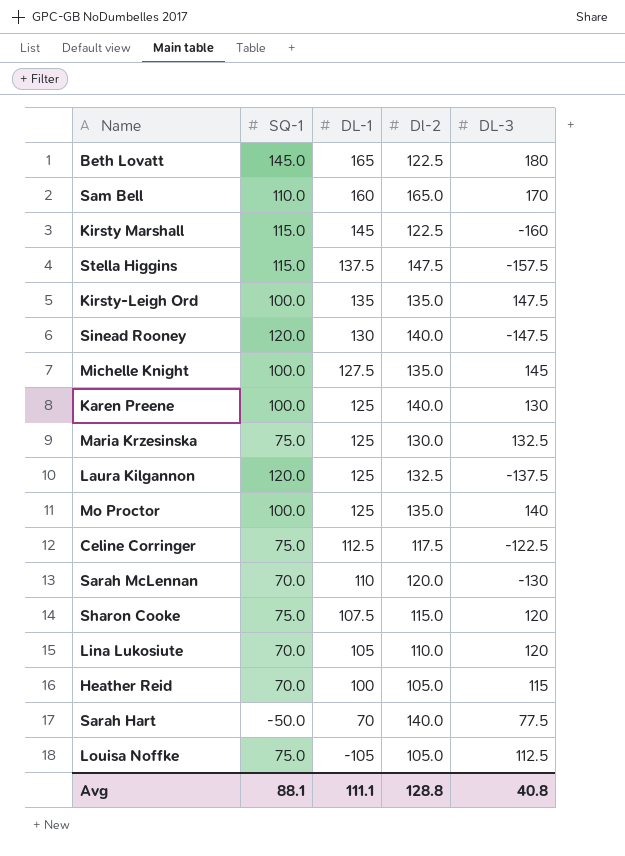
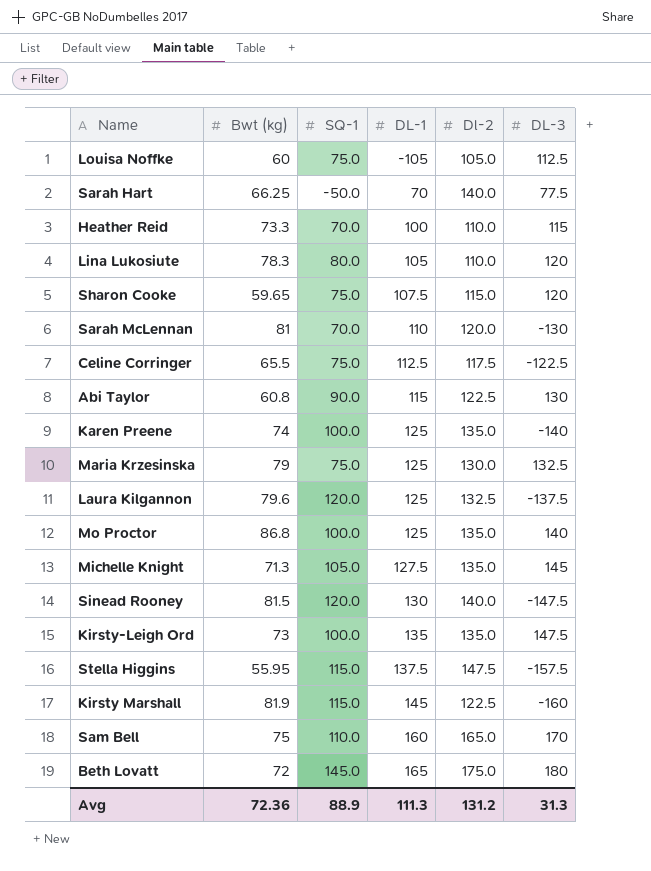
row order: DL-1 descending -> DL-1 ascending
column Bwt (kg) | position: none -> 2
Heather Reid | Dl-2: 105.0 -> 110.0
Lina Lukosiute | SQ-1: 70.0 -> 80.0
row Abi Taylor: none -> 60.8 | 90.0 | 115 | 122.5 | 130
Karen Preene | Dl-2: 140.0 -> 135.0
Karen Preene | DL-3: 130 -> -140
Michelle Knight | SQ-1: 100.0 -> 105.0
Beth Lovatt | Dl-2: 122.5 -> 175.0
Avg | SQ-1: 88.1 -> 88.9
Avg | DL-1: 111.1 -> 111.3
Avg | Dl-2: 128.8 -> 131.2
Avg | DL-3: 40.8 -> 31.3

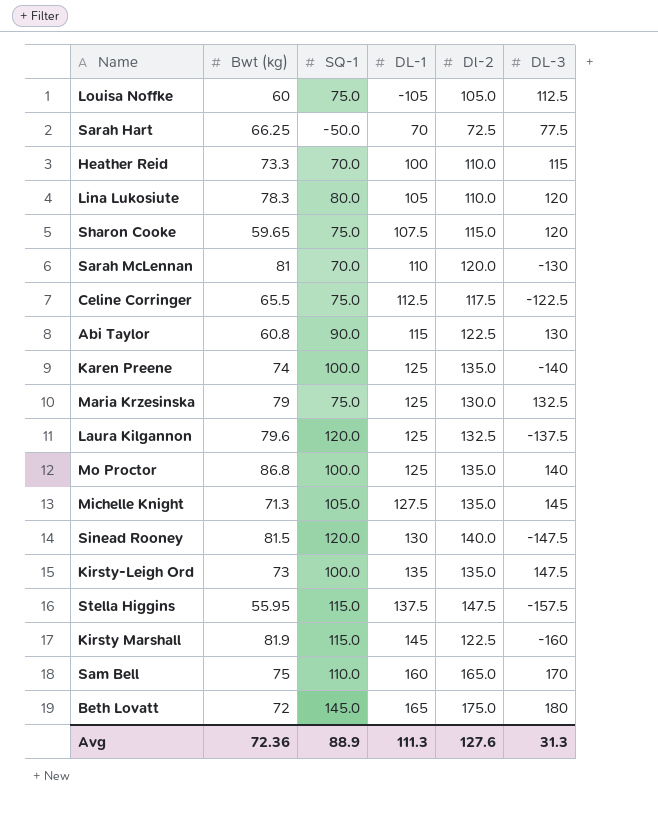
Sarah Hart | Dl-2: 140.0 -> 72.5
Avg | Dl-2: 131.2 -> 127.6

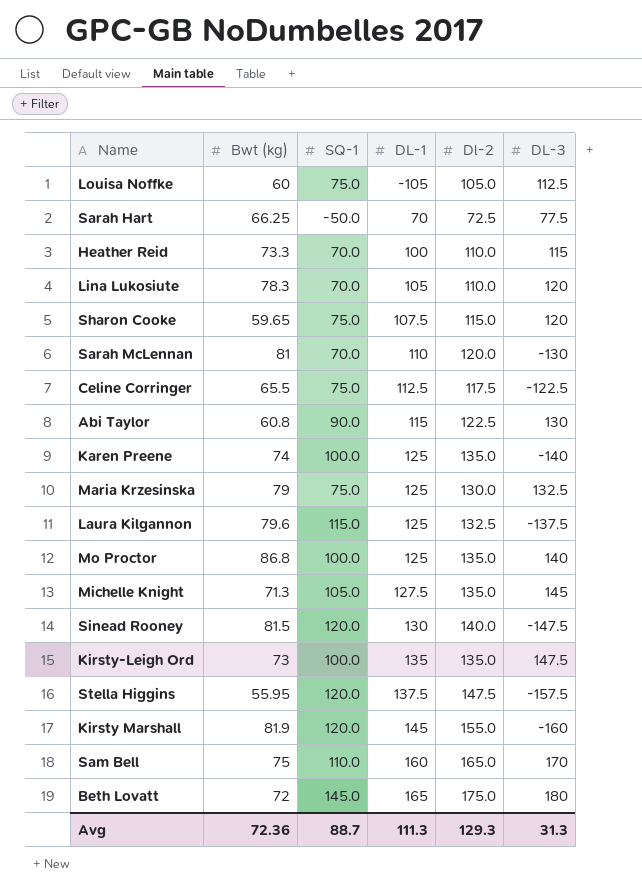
Lina Lukosiute | SQ-1: 80.0 -> 70.0
Laura Kilgannon | SQ-1: 120.0 -> 115.0
Stella Higgins | SQ-1: 115.0 -> 120.0
Kirsty Marshall | SQ-1: 115.0 -> 120.0
Kirsty Marshall | Dl-2: 122.5 -> 155.0
Avg | SQ-1: 88.9 -> 88.7
Avg | Dl-2: 127.6 -> 129.3

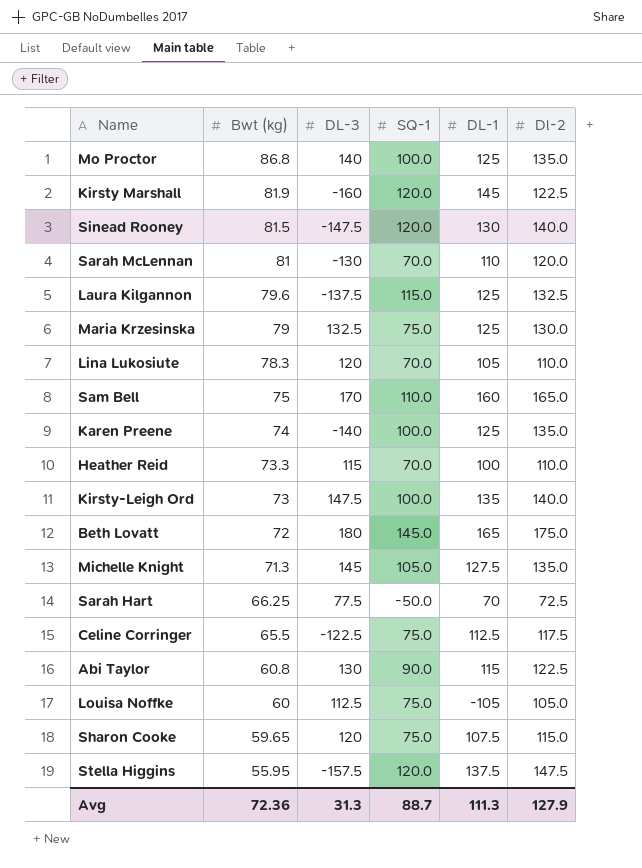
row order: DL-1 ascending -> Bwt (kg) descending
column DL-3 | position: 6 -> 3
Kirsty Marshall | Dl-2: 155.0 -> 122.5
Kirsty-Leigh Ord | Dl-2: 135.0 -> 140.0
Avg | Dl-2: 129.3 -> 127.9

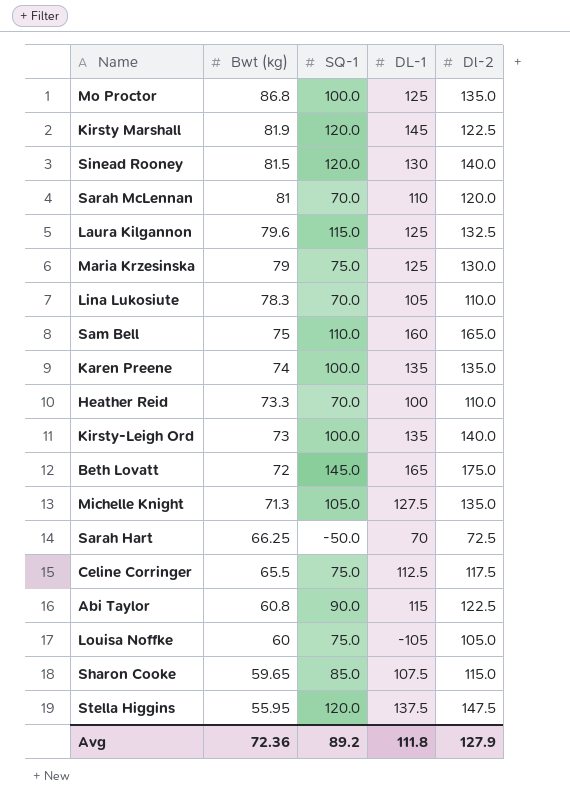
column DL-3 | position: 3 -> none
Karen Preene | DL-1: 125 -> 135
Sharon Cooke | SQ-1: 75.0 -> 85.0
Avg | SQ-1: 88.7 -> 89.2
Avg | DL-1: 111.3 -> 111.8

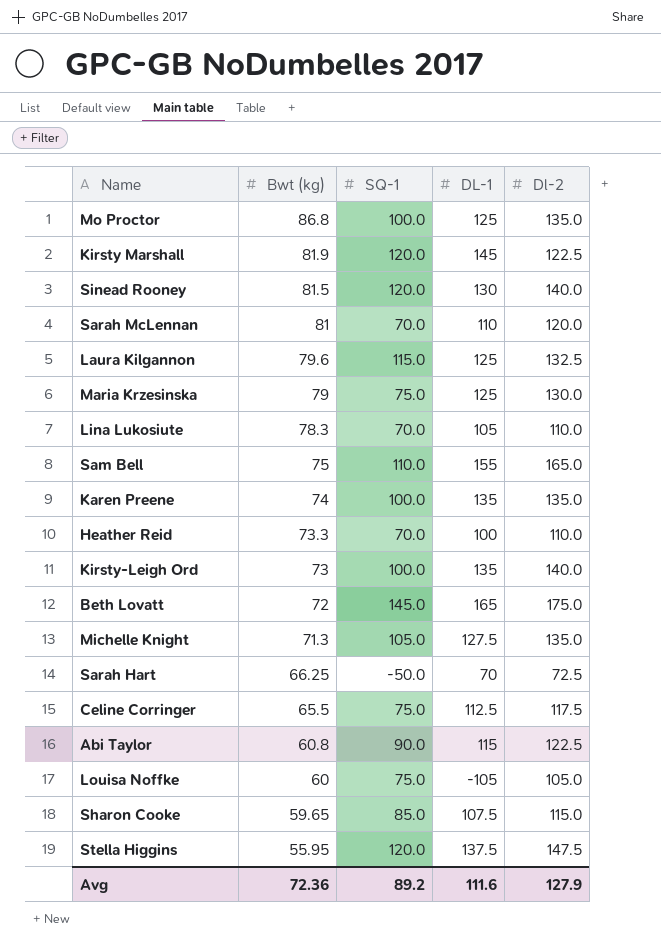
Sam Bell | DL-1: 160 -> 155
Avg | DL-1: 111.8 -> 111.6

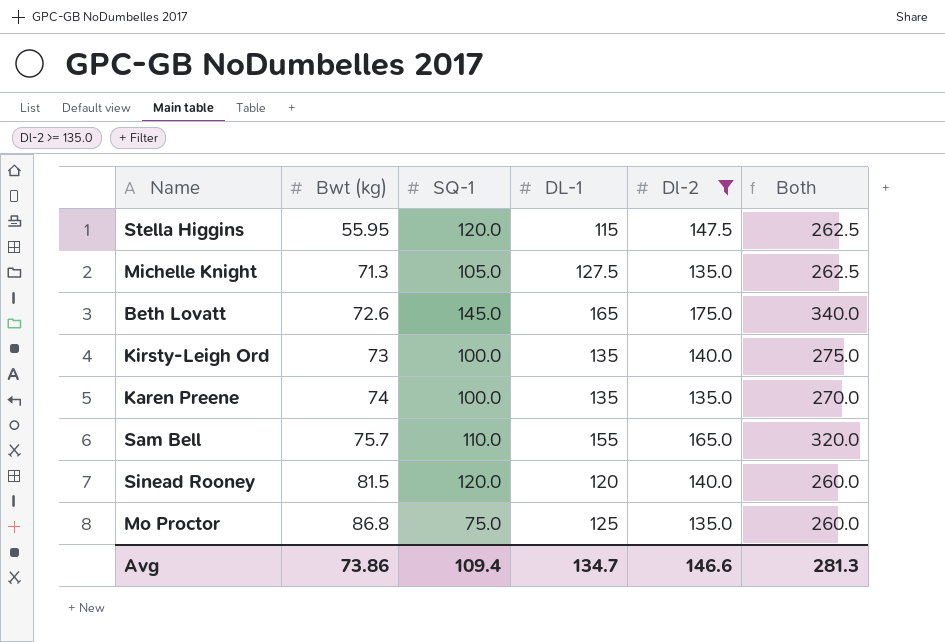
filter: none -> Dl-2 >= 135.0
row order: Bwt (kg) descending -> Bwt (kg) ascending
column Both | formula: none -> [DL-1] + [Dl-2]
Stella Higgins | DL-1: 137.5 -> 115
Beth Lovatt | Bwt (kg): 72 -> 72.6
Sam Bell | Bwt (kg): 75 -> 75.7
Sinead Rooney | DL-1: 130 -> 120
Mo Proctor | SQ-1: 100.0 -> 75.0
Avg | Bwt (kg): 72.36 -> 73.86
Avg | SQ-1: 89.2 -> 109.4
Avg | DL-1: 111.6 -> 134.7
Avg | Dl-2: 127.9 -> 146.6

